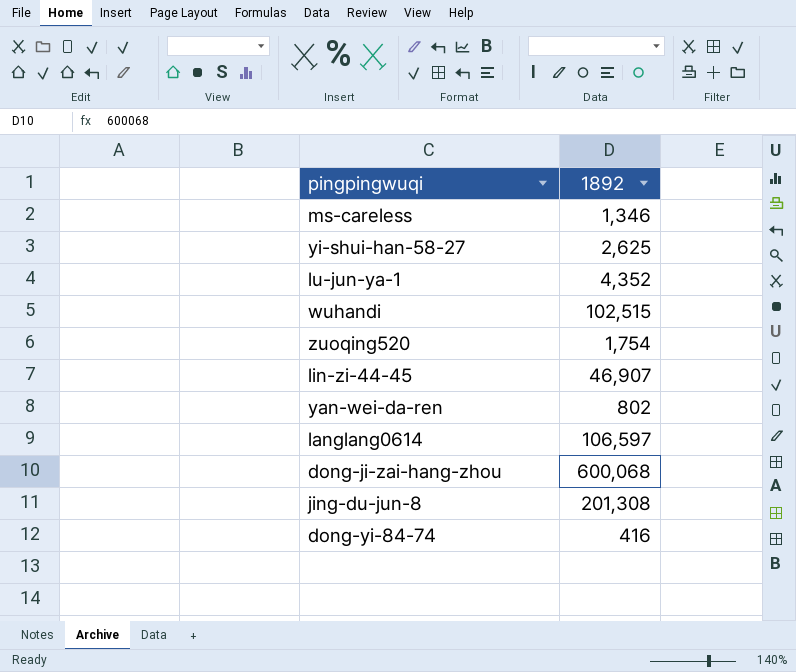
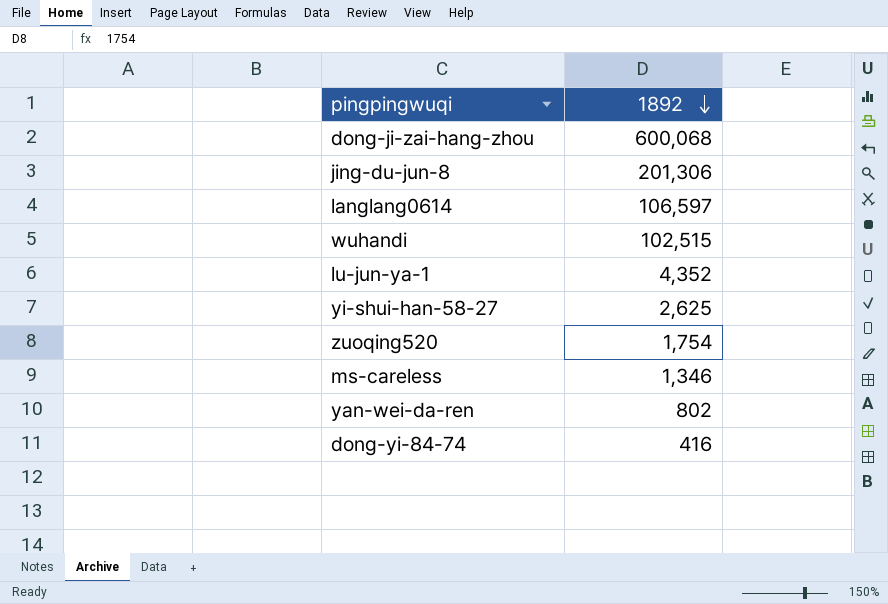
row order: none -> 1892 descending
row lin-zi-44-45: 46,907 -> none
jing-du-jun-8 | 1892: 201,308 -> 201,306

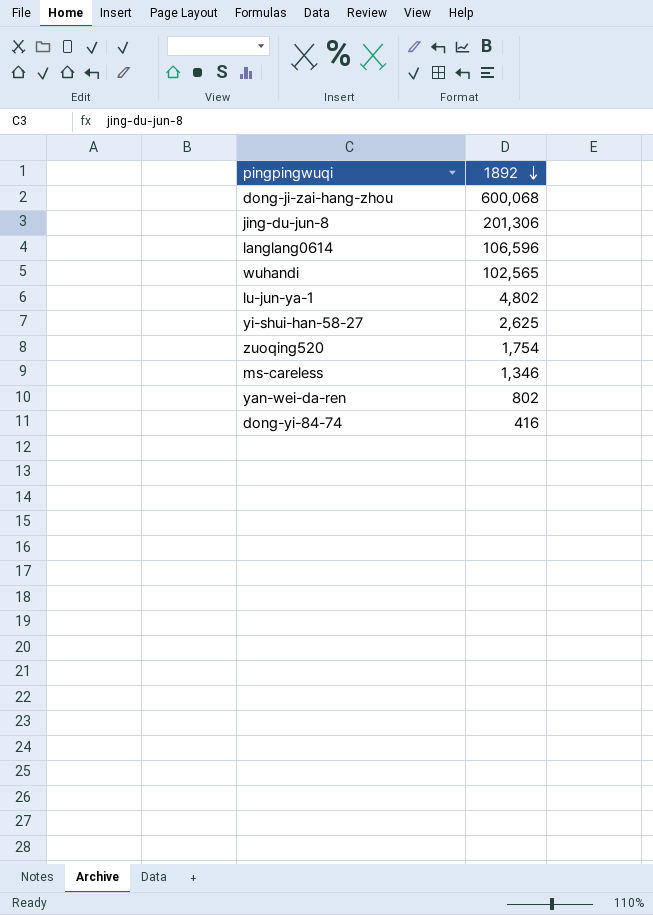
langlang0614 | 1892: 106,597 -> 106,596
wuhandi | 1892: 102,515 -> 102,565
lu-jun-ya-1 | 1892: 4,352 -> 4,802

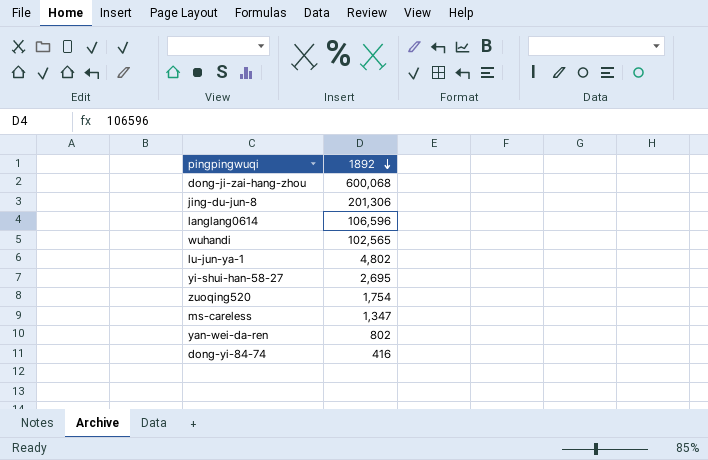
yi-shui-han-58-27 | 1892: 2,625 -> 2,695
ms-careless | 1892: 1,346 -> 1,347

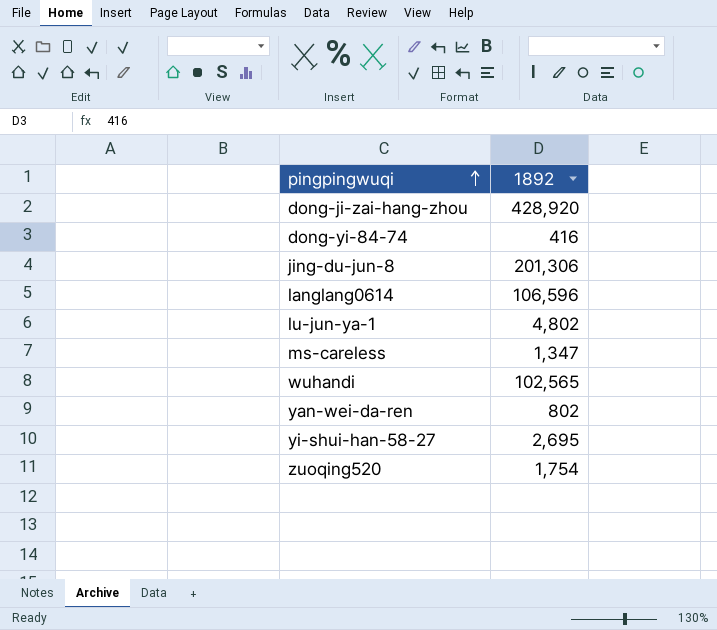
row order: 1892 descending -> pingpingwuqi ascending
dong-ji-zai-hang-zhou | 1892: 600,068 -> 428,920

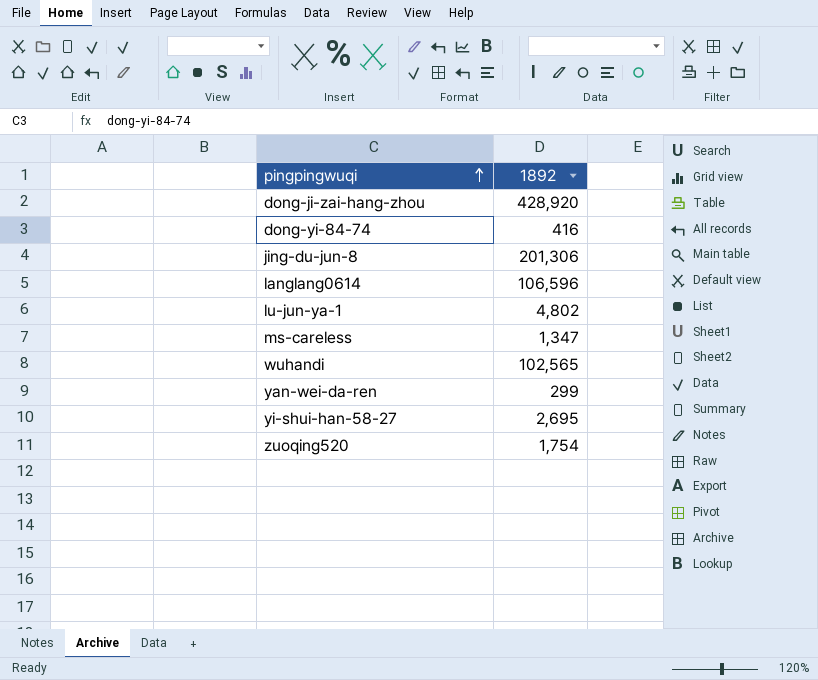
yan-wei-da-ren | 1892: 802 -> 299

